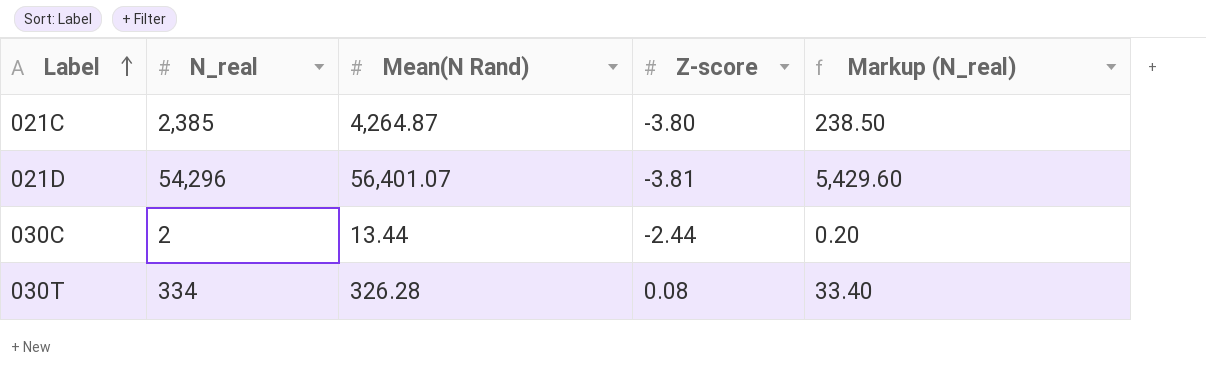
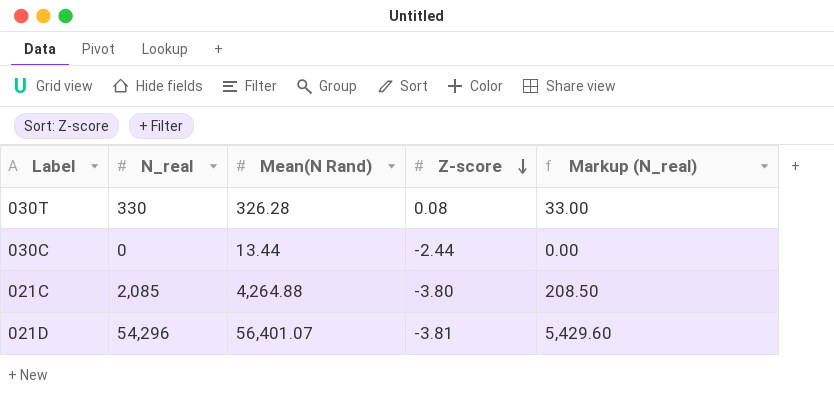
row order: Label ascending -> Z-score descending
030T | N_real: 334 -> 330
030T | Markup (N_real): 33.40 -> 33.00
030C | N_real: 2 -> 0
030C | Markup (N_real): 0.20 -> 0.00
021C | N_real: 2,385 -> 2,085
021C | Mean(N Rand): 4,264.87 -> 4,264.88
021C | Markup (N_real): 238.50 -> 208.50

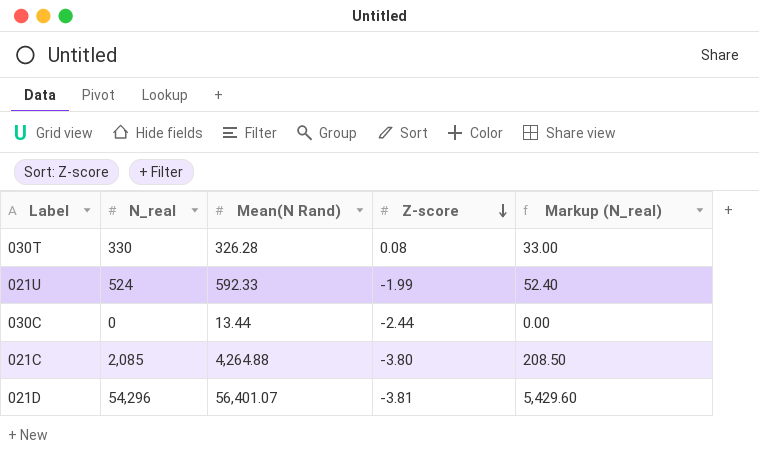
row 021U: none -> 524 | 592.33 | -1.99 | 52.40

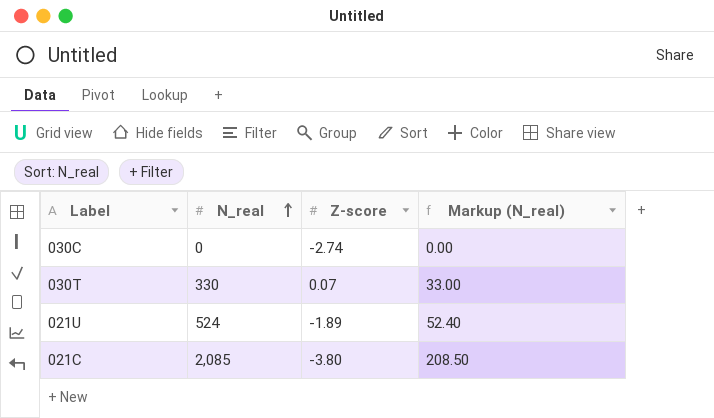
row order: Z-score descending -> N_real ascending
column Mean(N Rand) | position: 3 -> none
row 021D: 54,296 | 56,401.07 | -3.81 | 5,429.60 -> none
030C | Z-score: -2.44 -> -2.74
030T | Z-score: 0.08 -> 0.07
021U | Z-score: -1.99 -> -1.89

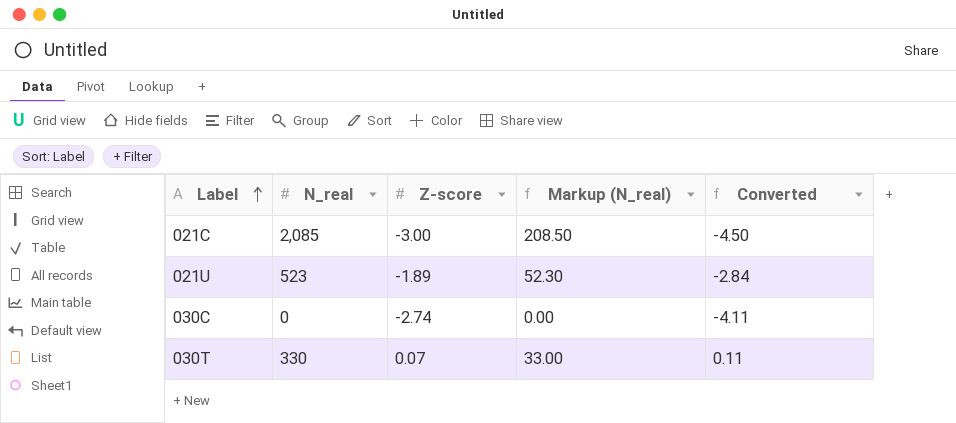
row order: N_real ascending -> Label ascending
column Converted | formula: none -> [Z-score] * 1.5
021C | Z-score: -3.80 -> -3.00
021U | N_real: 524 -> 523
021U | Markup (N_real): 52.40 -> 52.30

